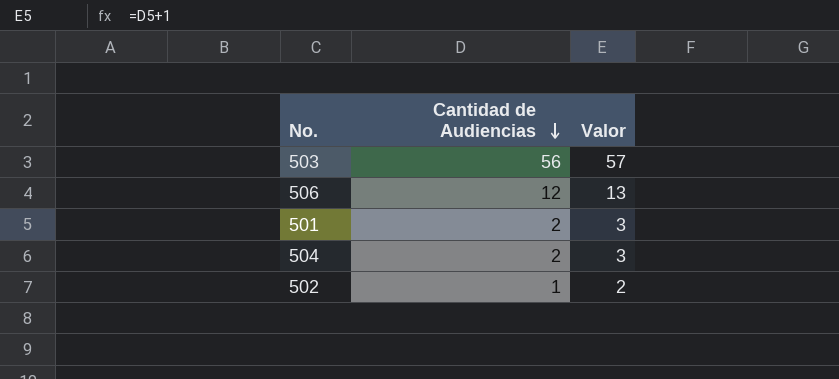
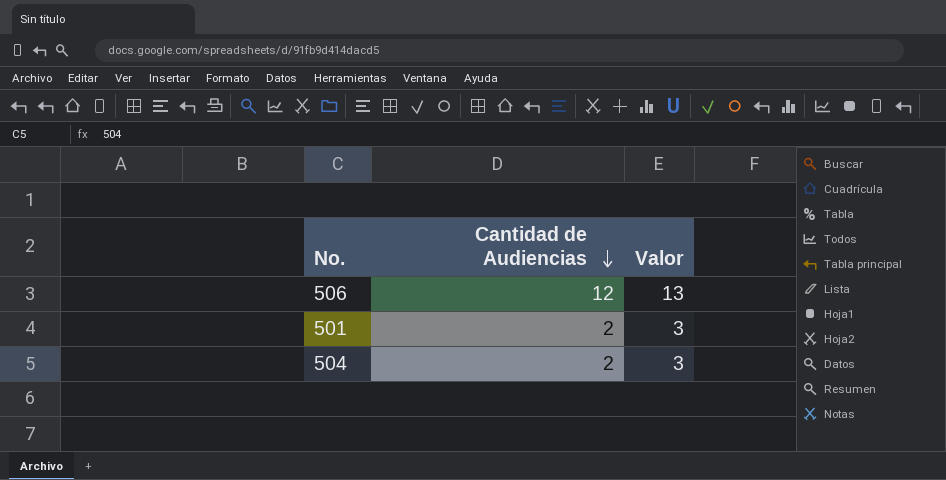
row 503: 56 | 57 -> none
row 502: 1 | 2 -> none

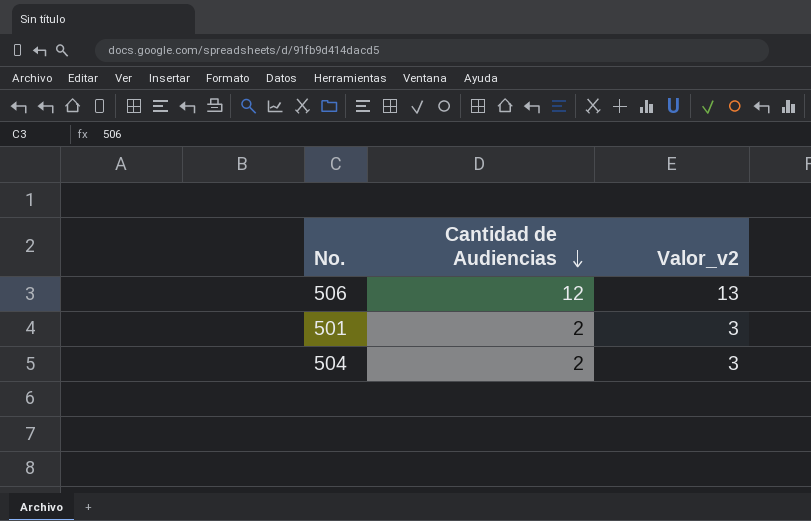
column name: Valor -> Valor_v2

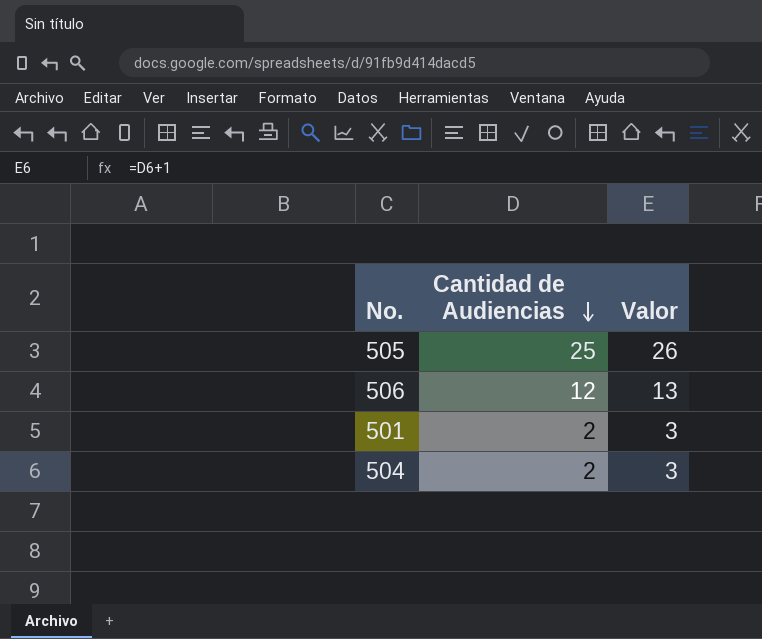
column name: Valor_v2 -> Valor
row 505: none -> 25 | 26

